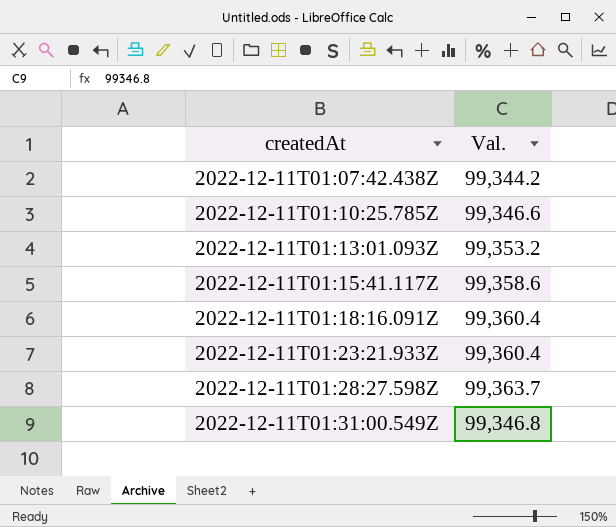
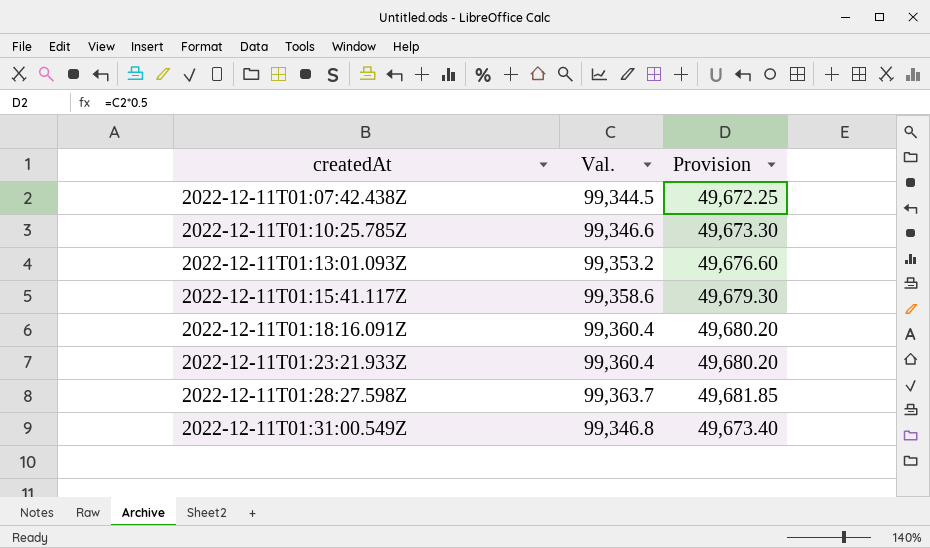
column Provision | formula: none -> [Val.] * 0.5
2022-12-11T01:07:42.438Z | Val.: 99,344.2 -> 99,344.5

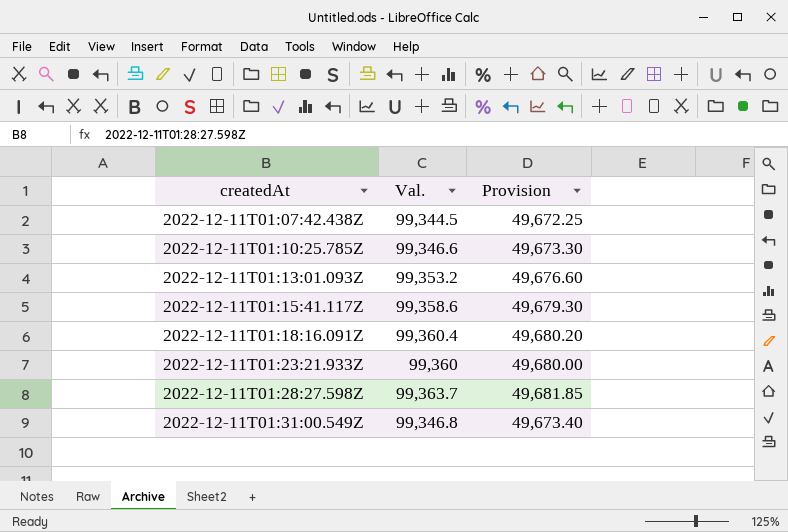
2022-12-11T01:23:21.933Z | Val.: 99,360.4 -> 99,360
2022-12-11T01:23:21.933Z | Provision: 49,680.20 -> 49,680.00

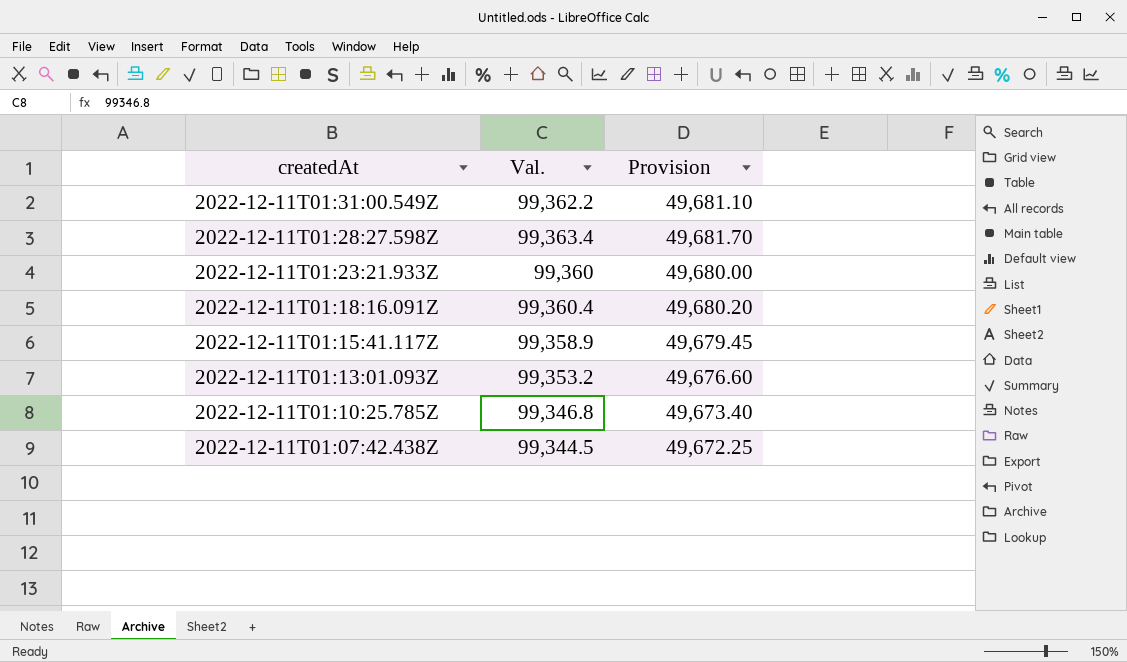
row order: createdAt ascending -> createdAt descending
2022-12-11T01:31:00.549Z | Val.: 99,346.8 -> 99,362.2
2022-12-11T01:31:00.549Z | Provision: 49,673.40 -> 49,681.10
2022-12-11T01:28:27.598Z | Val.: 99,363.7 -> 99,363.4
2022-12-11T01:28:27.598Z | Provision: 49,681.85 -> 49,681.70
2022-12-11T01:15:41.117Z | Val.: 99,358.6 -> 99,358.9
2022-12-11T01:15:41.117Z | Provision: 49,679.30 -> 49,679.45
2022-12-11T01:10:25.785Z | Val.: 99,346.6 -> 99,346.8
2022-12-11T01:10:25.785Z | Provision: 49,673.30 -> 49,673.40

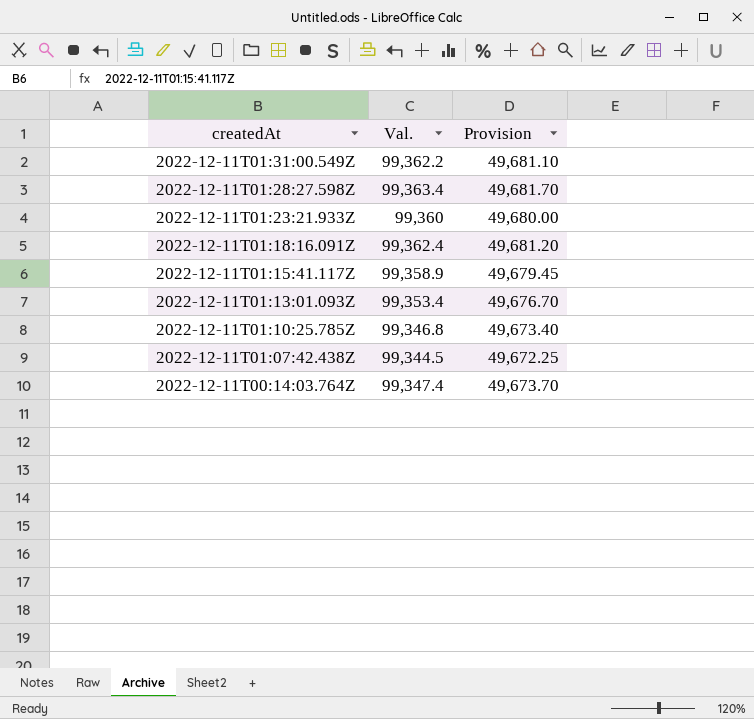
2022-12-11T01:18:16.091Z | Val.: 99,360.4 -> 99,362.4
2022-12-11T01:18:16.091Z | Provision: 49,680.20 -> 49,681.20
2022-12-11T01:13:01.093Z | Val.: 99,353.2 -> 99,353.4
2022-12-11T01:13:01.093Z | Provision: 49,676.60 -> 49,676.70
row 2022-12-11T00:14:03.764Z: none -> 99,347.4 | 49,673.70

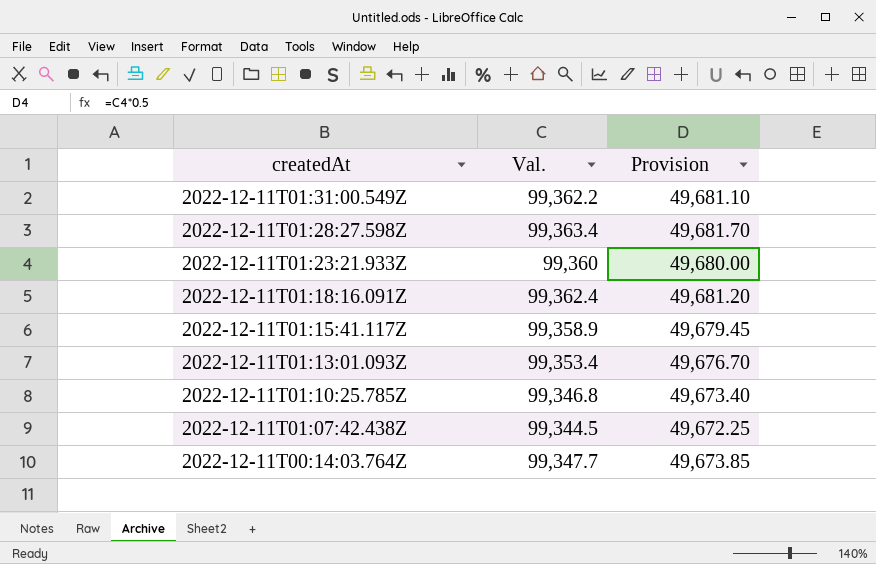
2022-12-11T00:14:03.764Z | Val.: 99,347.4 -> 99,347.7
2022-12-11T00:14:03.764Z | Provision: 49,673.70 -> 49,673.85

